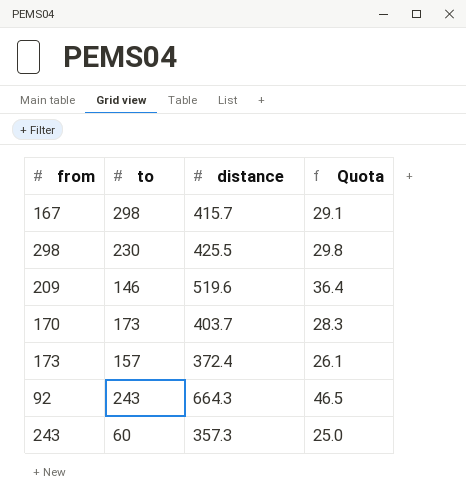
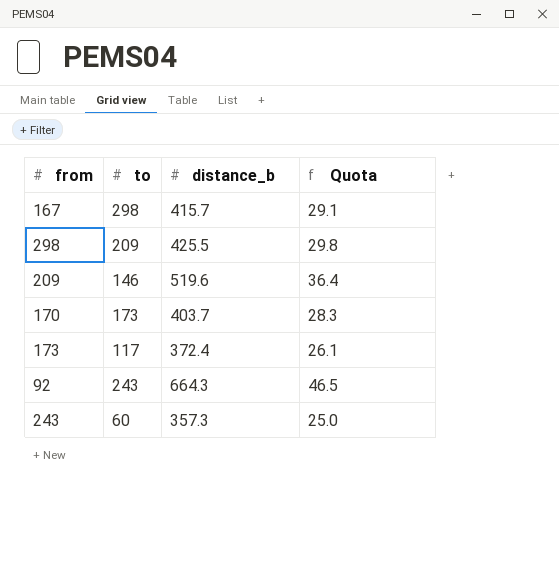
column name: distance -> distance_b
298 | to: 230 -> 209
173 | to: 157 -> 117

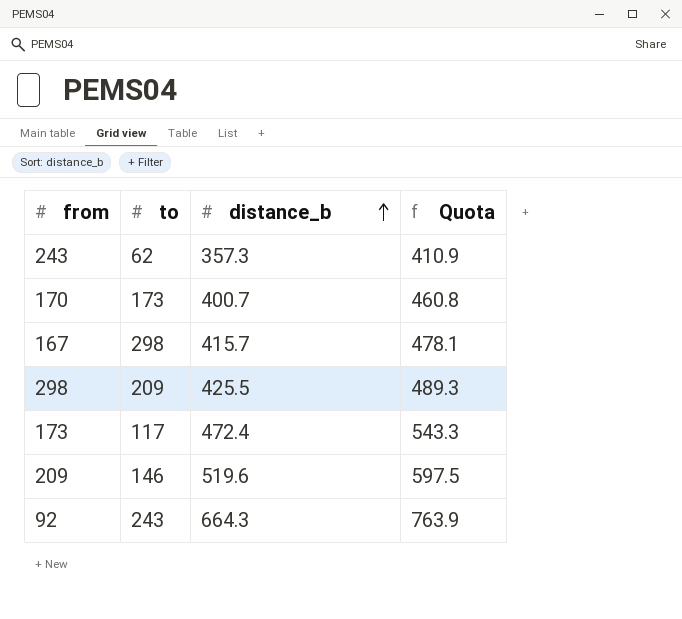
row order: none -> distance_b ascending
column Quota | formula: [distance_b] * 0.07 -> [distance_b] * 1.15
243 | to: 60 -> 62
170 | distance_b: 403.7 -> 400.7
173 | distance_b: 372.4 -> 472.4

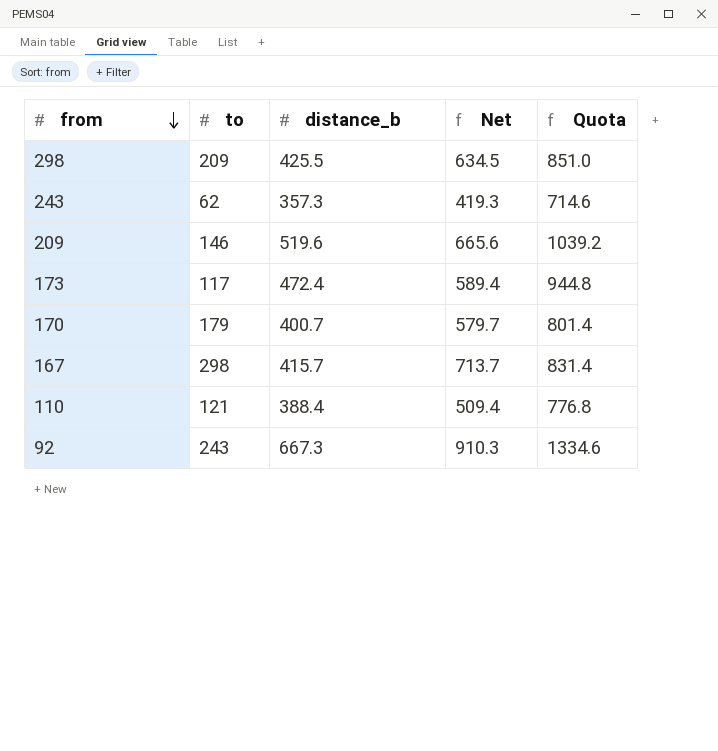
row order: distance_b ascending -> from descending
column Net | formula: none -> [to] + [distance_b]
column Quota | formula: [distance_b] * 1.15 -> [distance_b] * 2
170 | to: 173 -> 179
row 110: none -> 121 | 388.4 | 509.4 | 776.8
92 | distance_b: 664.3 -> 667.3

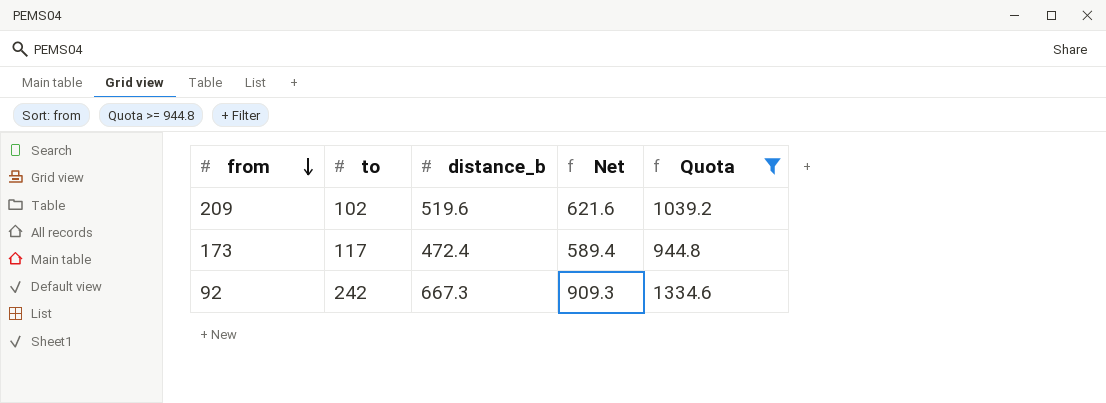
filter: none -> Quota >= 944.8
209 | to: 146 -> 102
209 | Net: 665.6 -> 621.6
92 | to: 243 -> 242
92 | Net: 910.3 -> 909.3

